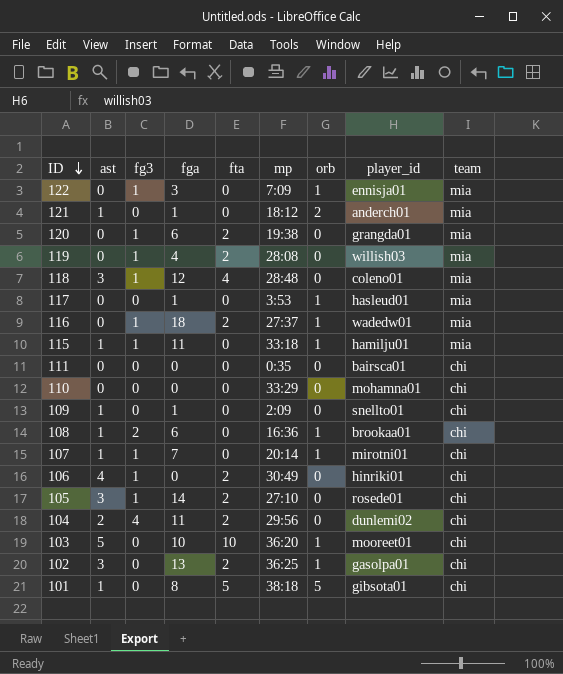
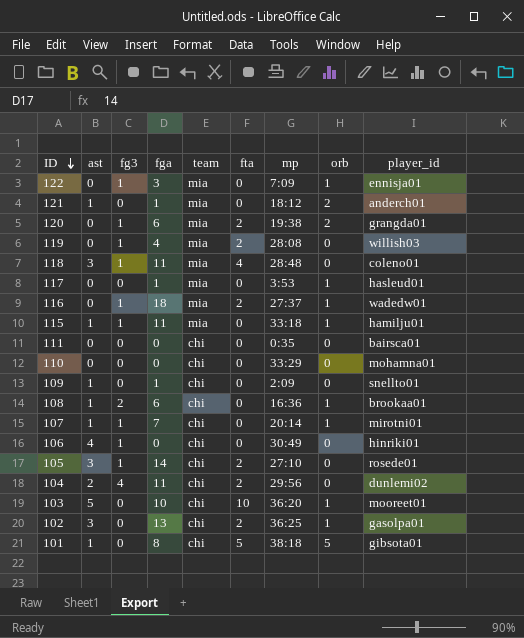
column team | position: 9 -> 5
120 | orb: 0 -> 2
118 | fga: 12 -> 11
106 | fta: 2 -> 0

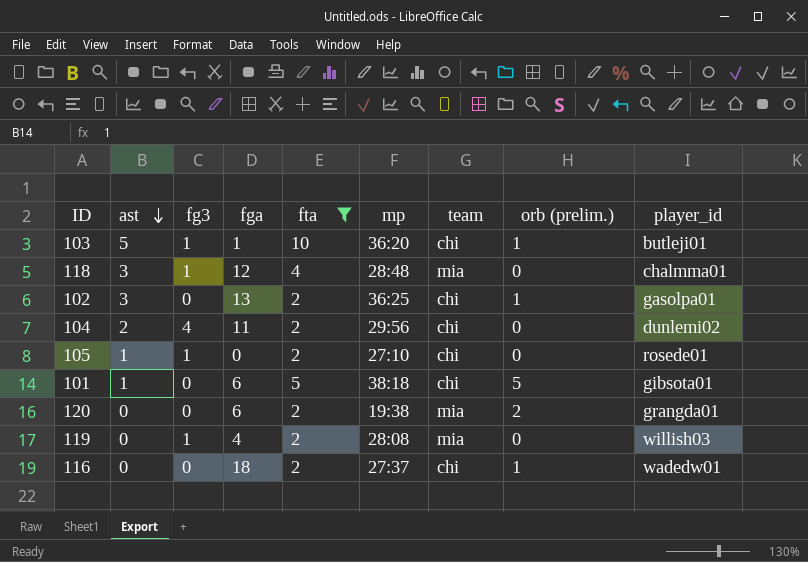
filter: none -> fta != 0
row order: ID descending -> ast descending
column team | position: 5 -> 7
column name: orb -> orb (prelim.)
103 | fg3: 0 -> 1
103 | fga: 10 -> 1
103 | player_id: mooreet01 -> butleji01
118 | fga: 11 -> 12
118 | player_id: coleno01 -> chalmma01
105 | ast: 3 -> 1
105 | fga: 14 -> 0
101 | fga: 8 -> 6
120 | fg3: 1 -> 0
116 | fg3: 1 -> 0
116 | team: mia -> chi

